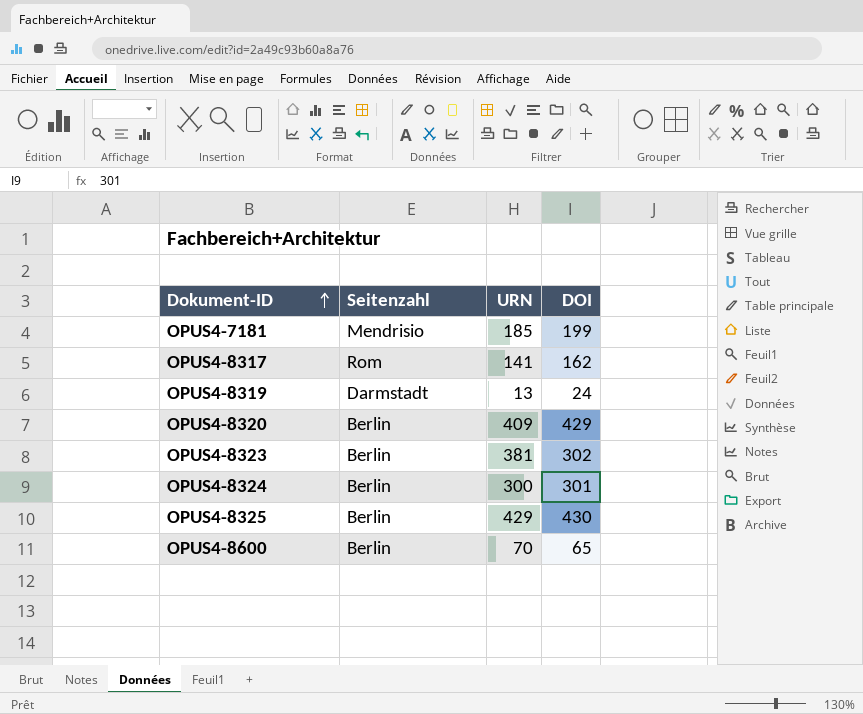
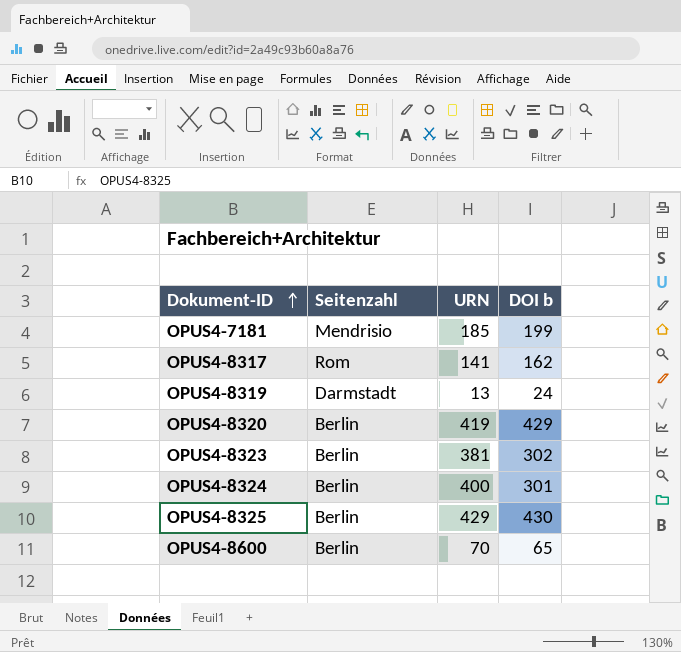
column name: DOI -> DOI b
OPUS4-8320 | URN: 409 -> 419
OPUS4-8324 | URN: 300 -> 400

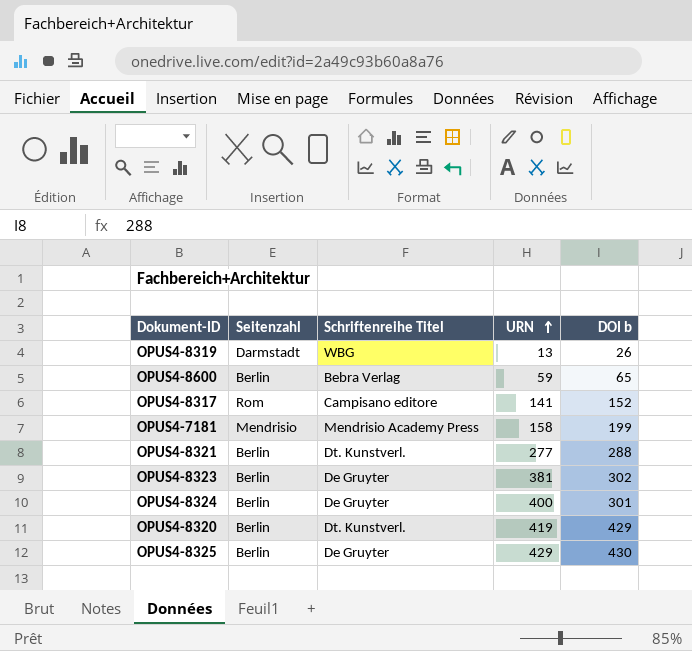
row order: Dokument-ID ascending -> URN ascending
column Schriftenreihe Titel | position: none -> 3
OPUS4-8319 | DOI b: 24 -> 26
OPUS4-8600 | URN: 70 -> 59
OPUS4-8317 | DOI b: 162 -> 152
OPUS4-7181 | URN: 185 -> 158
row OPUS4-8321: none -> Berlin | Dt. Kunstverl. | 277 | 288

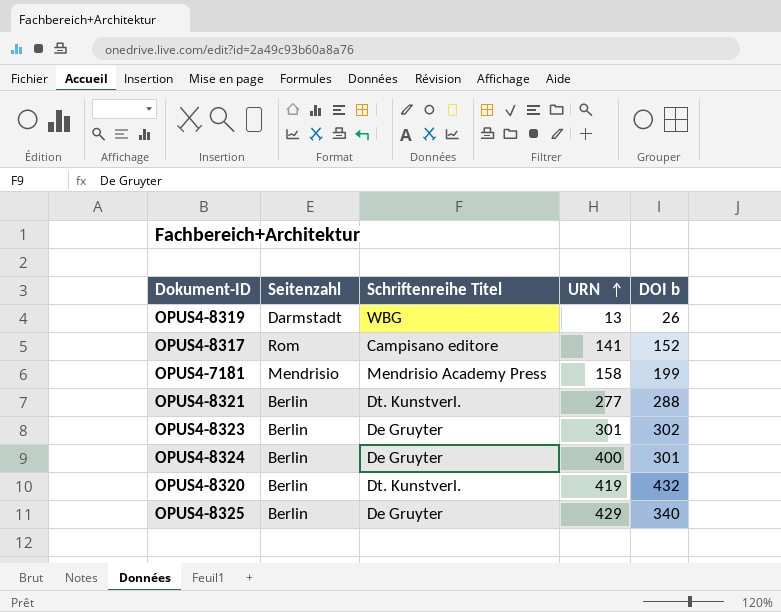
row OPUS4-8600: Berlin | Bebra Verlag | 59 | 65 -> none
OPUS4-8323 | URN: 381 -> 301
OPUS4-8320 | DOI b: 429 -> 432
OPUS4-8325 | DOI b: 430 -> 340

